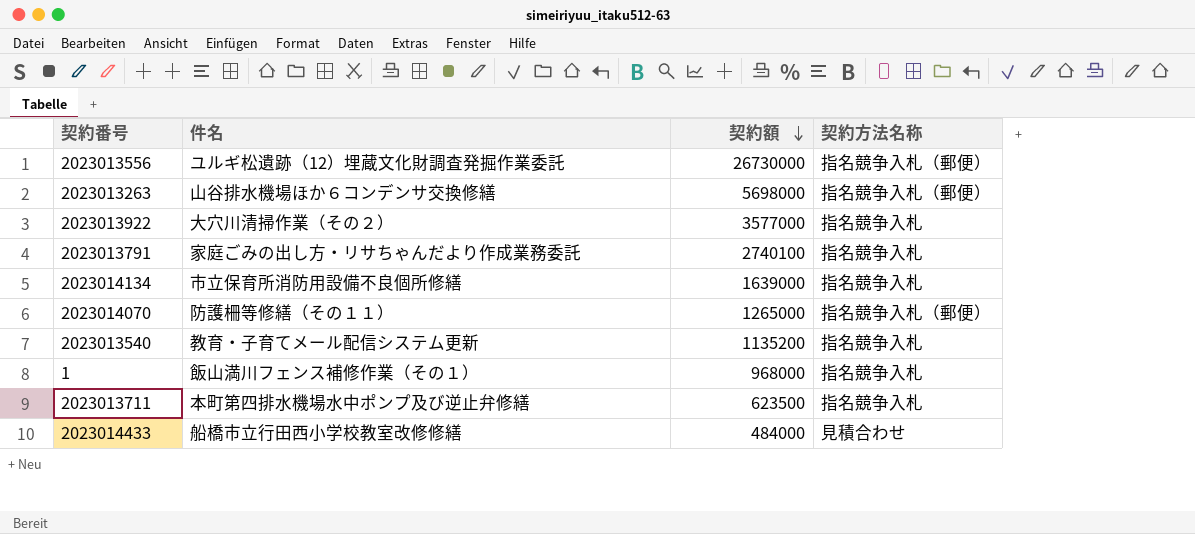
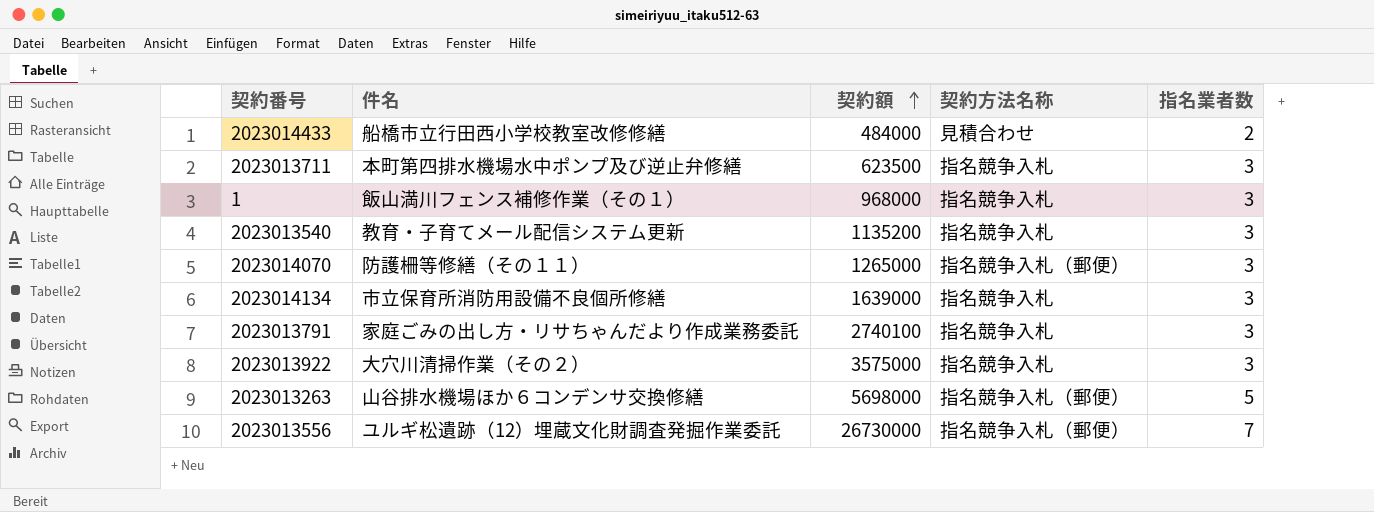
row order: 契約額 descending -> 契約額 ascending
column 指名業者数 | position: none -> 5
2023013922 | 契約額: 3577000 -> 3575000

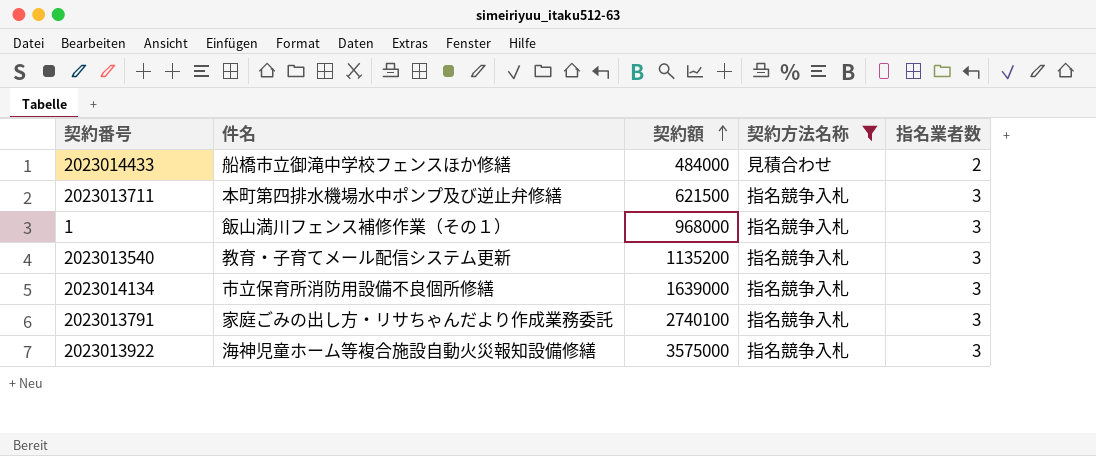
filter: none -> 契約方法名称 != 指名競争入札（郵便）
2023014433 | 件名: 船橋市立行田西小学校教室改修修繕 -> 船橋市立御滝中学校フェンスほか修繕
2023013711 | 契約額: 623500 -> 621500
2023013922 | 件名: 大穴川清掃作業（その２） -> 海神児童ホーム等複合施設自動火災報知設備修繕

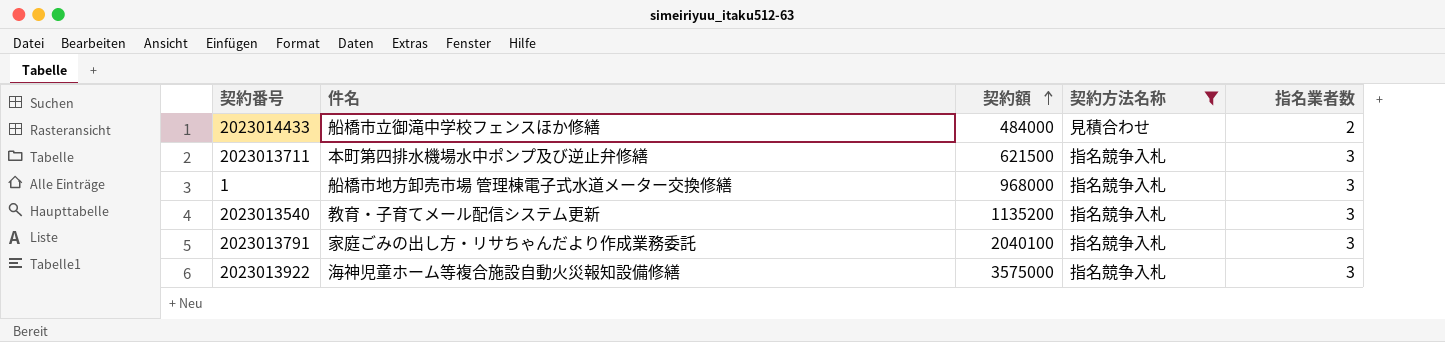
row 2023014134: 市立保育所消防用設備不良個所修繕 | 1639000 | 指名競争入札 | 3 -> none
1 | 件名: 飯山満川フェンス補修作業（その１） -> 船橋市地方卸売市場 管理棟電子式水道メーター交換修繕
2023013791 | 契約額: 2740100 -> 2040100

